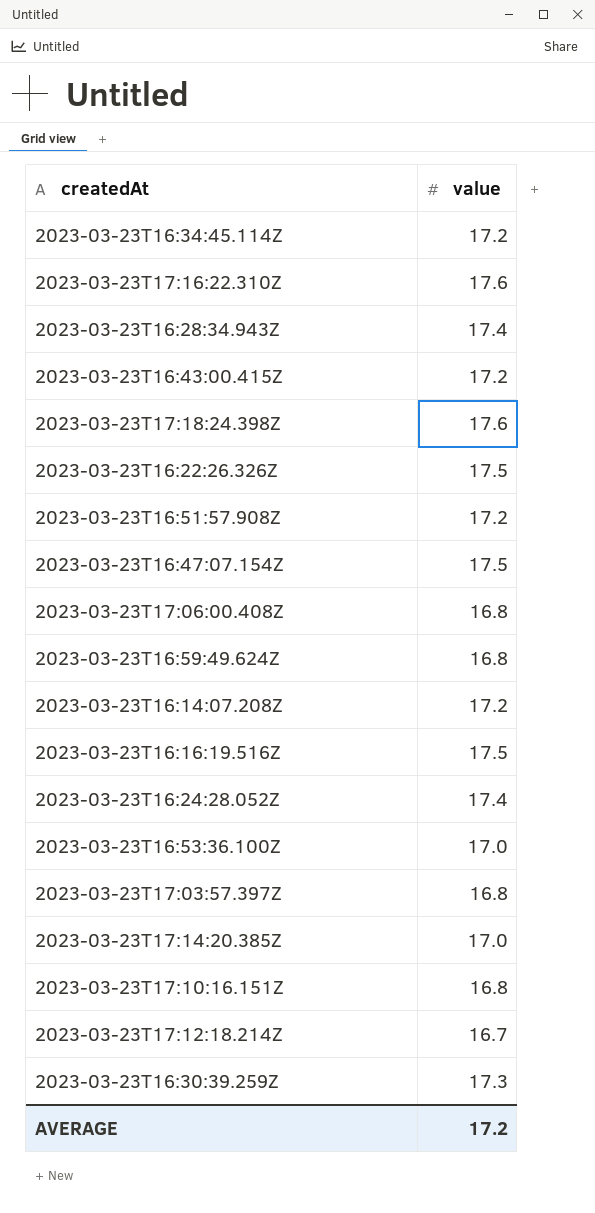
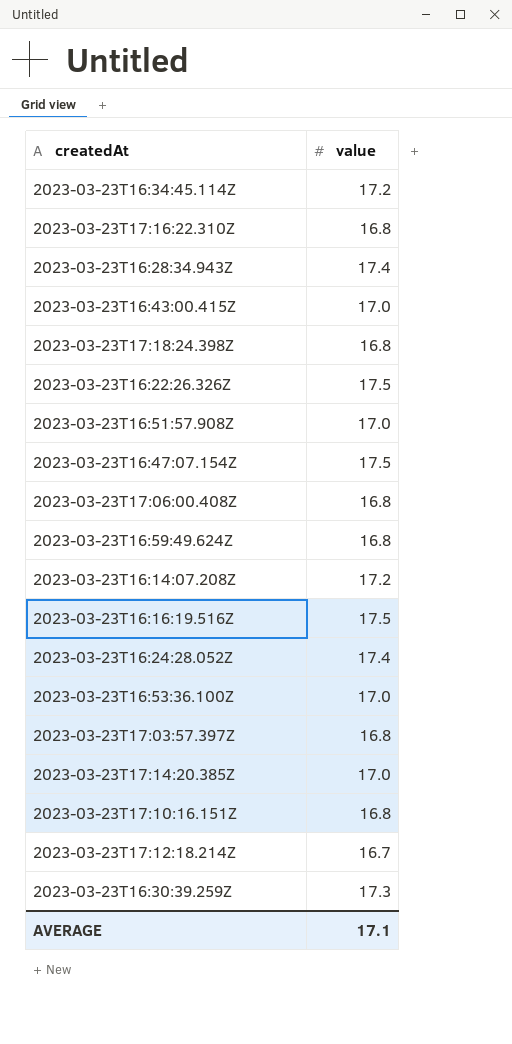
2023-03-23T17:16:22.310Z | value: 17.6 -> 16.8
2023-03-23T16:43:00.415Z | value: 17.2 -> 17.0
2023-03-23T17:18:24.398Z | value: 17.6 -> 16.8
2023-03-23T16:51:57.908Z | value: 17.2 -> 17.0
AVERAGE | value: 17.2 -> 17.1

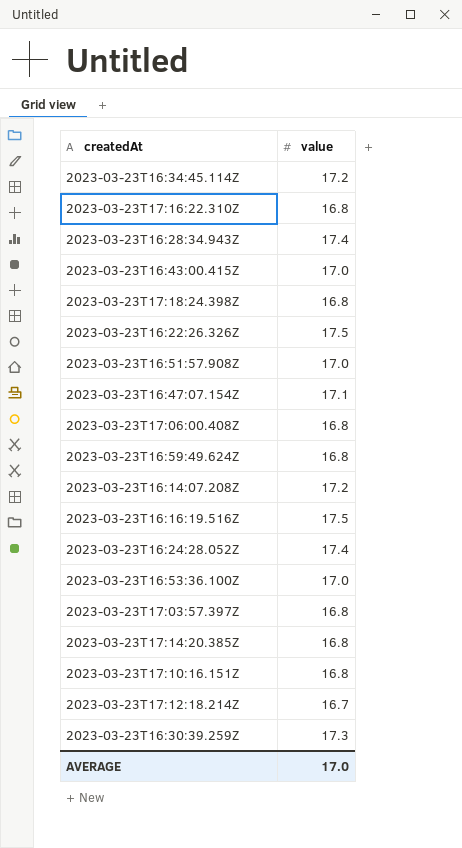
2023-03-23T16:47:07.154Z | value: 17.5 -> 17.1
2023-03-23T17:14:20.385Z | value: 17.0 -> 16.8
AVERAGE | value: 17.1 -> 17.0

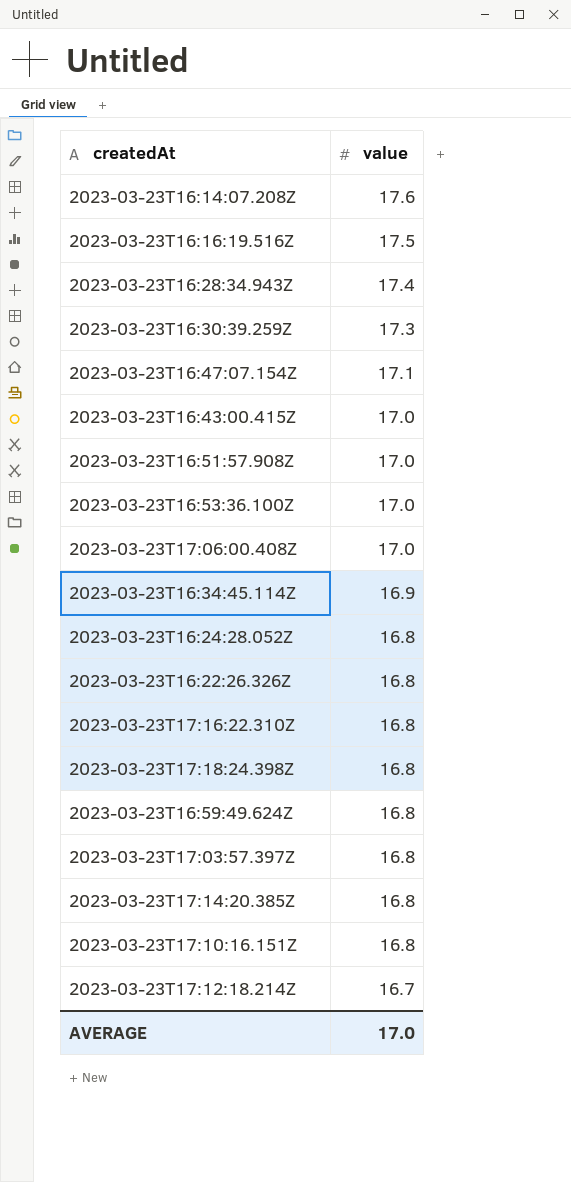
row order: none -> value descending
2023-03-23T16:14:07.208Z | value: 17.2 -> 17.6
2023-03-23T17:06:00.408Z | value: 16.8 -> 17.0
2023-03-23T16:34:45.114Z | value: 17.2 -> 16.9
2023-03-23T16:24:28.052Z | value: 17.4 -> 16.8
2023-03-23T16:22:26.326Z | value: 17.5 -> 16.8

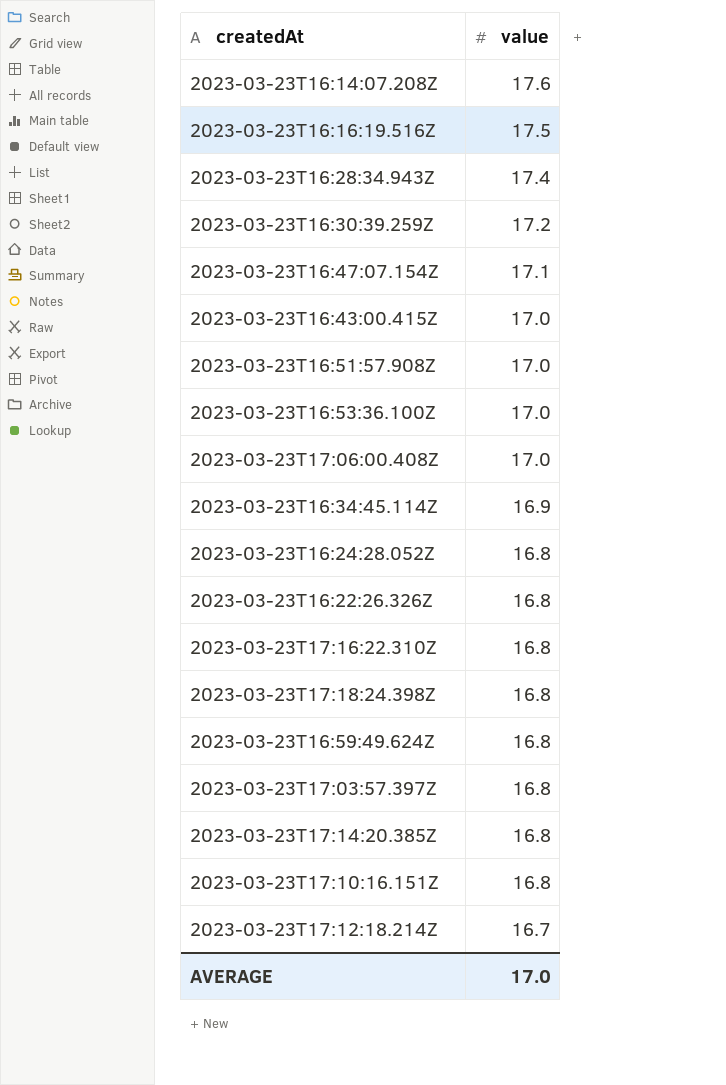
2023-03-23T16:30:39.259Z | value: 17.3 -> 17.2

